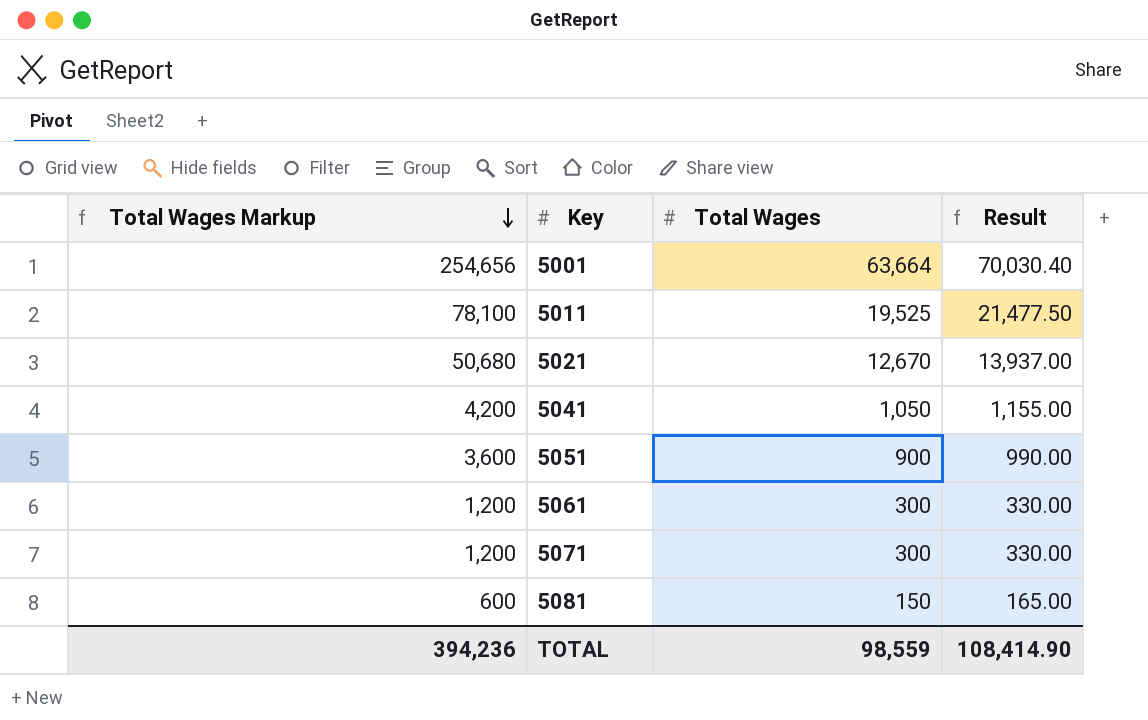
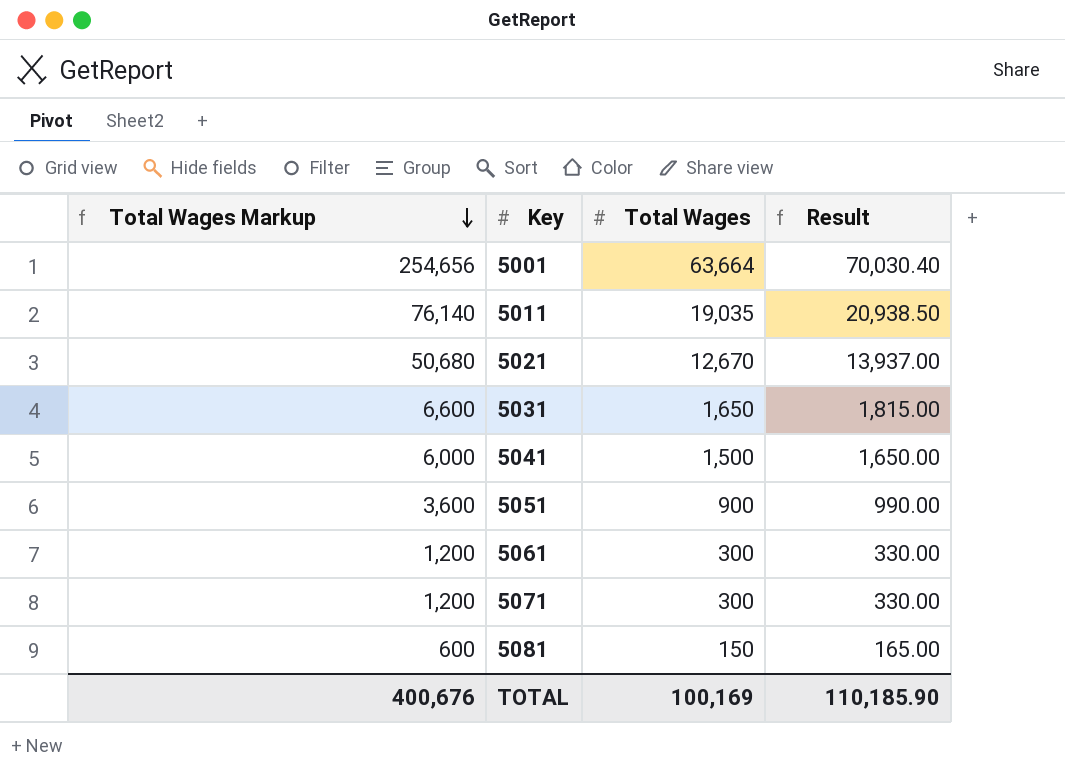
5011 | Total Wages Markup: 78,100 -> 76,140
5011 | Total Wages: 19,525 -> 19,035
5011 | Result: 21,477.50 -> 20,938.50
row 5031: none -> 6,600 | 1,650 | 1,815.00
5041 | Total Wages Markup: 4,200 -> 6,000
5041 | Total Wages: 1,050 -> 1,500
5041 | Result: 1,155.00 -> 1,650.00
TOTAL | Total Wages Markup: 394,236 -> 400,676
TOTAL | Total Wages: 98,559 -> 100,169
TOTAL | Result: 108,414.90 -> 110,185.90

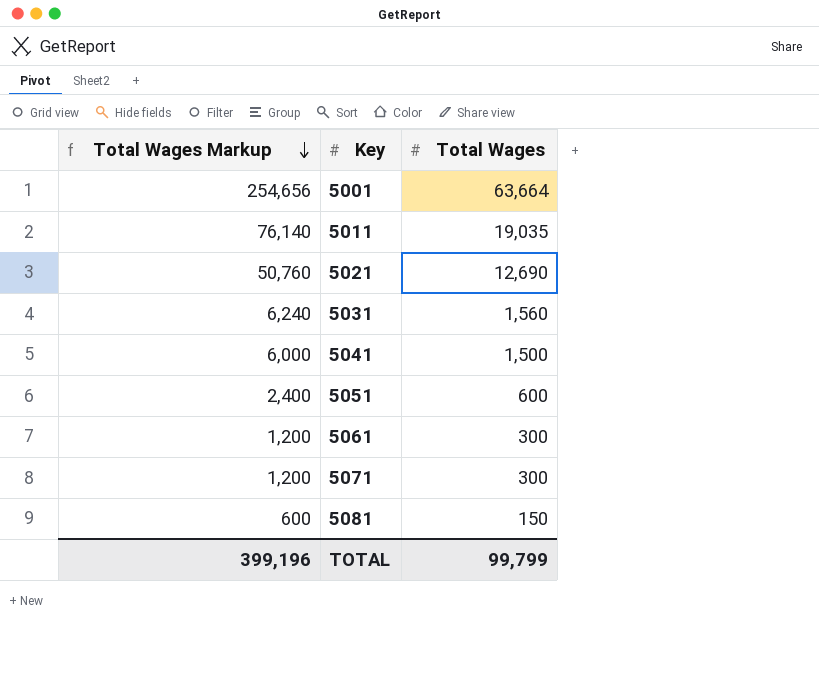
column Result | formula: [Total Wages] * 1.1 -> none
5021 | Total Wages Markup: 50,680 -> 50,760
5021 | Total Wages: 12,670 -> 12,690
5031 | Total Wages Markup: 6,600 -> 6,240
5031 | Total Wages: 1,650 -> 1,560
5051 | Total Wages Markup: 3,600 -> 2,400
5051 | Total Wages: 900 -> 600
TOTAL | Total Wages Markup: 400,676 -> 399,196
TOTAL | Total Wages: 100,169 -> 99,799

